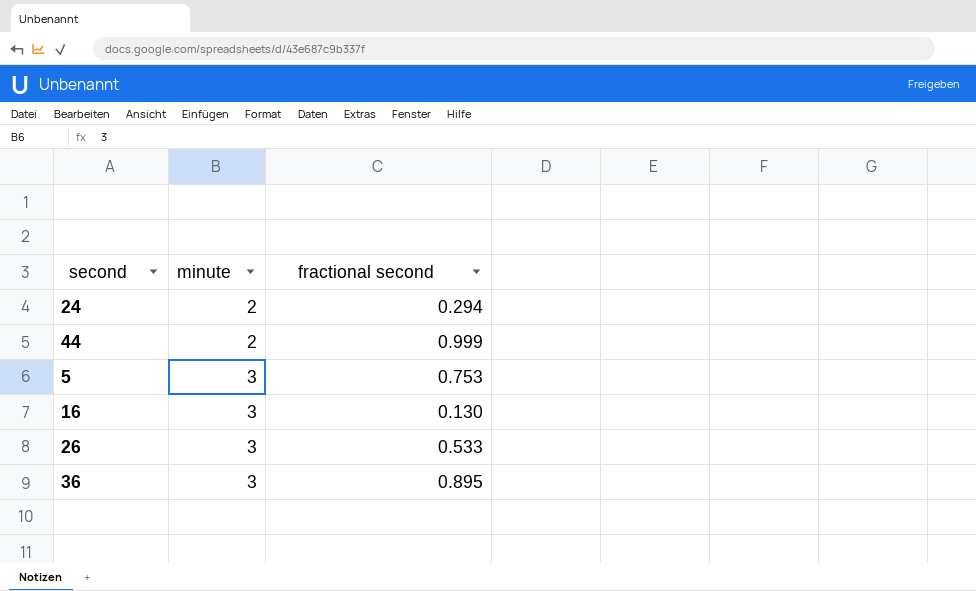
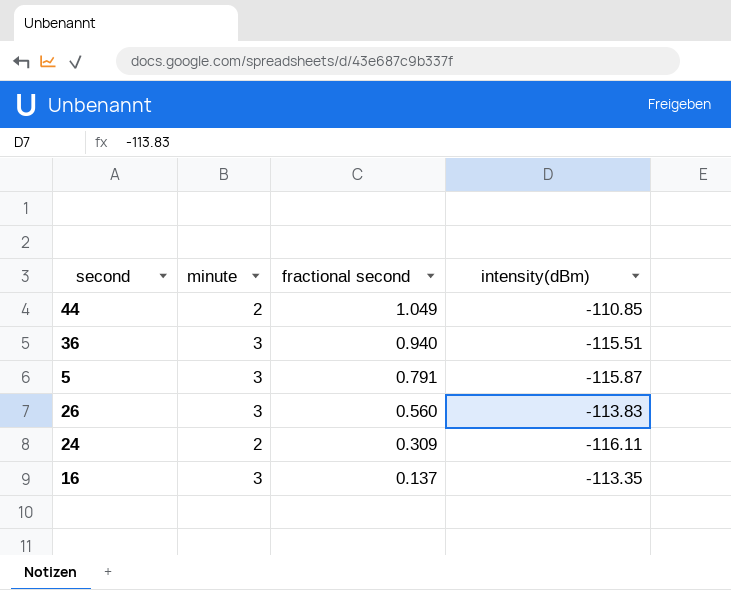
row order: minute ascending -> fractional second descending
column intensity(dBm) | position: none -> 4
44 | fractional second: 0.999 -> 1.049
36 | fractional second: 0.895 -> 0.940
5 | fractional second: 0.753 -> 0.791
26 | fractional second: 0.533 -> 0.560
24 | fractional second: 0.294 -> 0.309
16 | fractional second: 0.130 -> 0.137

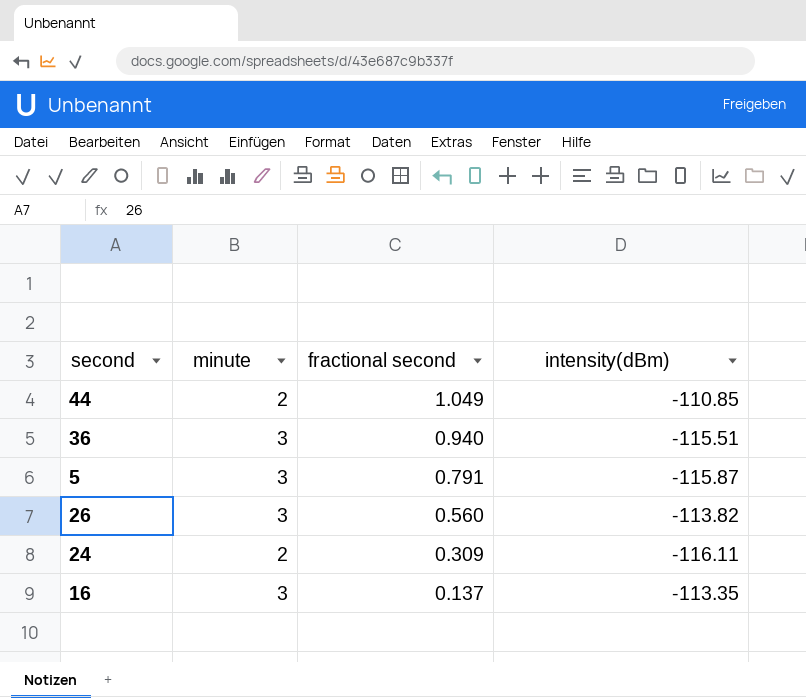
26 | intensity(dBm): -113.83 -> -113.82

